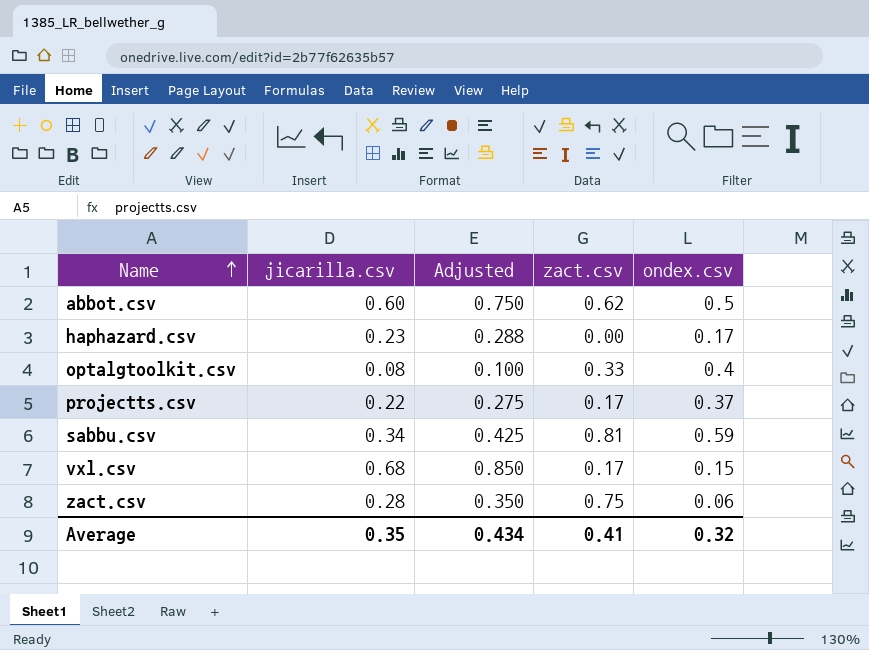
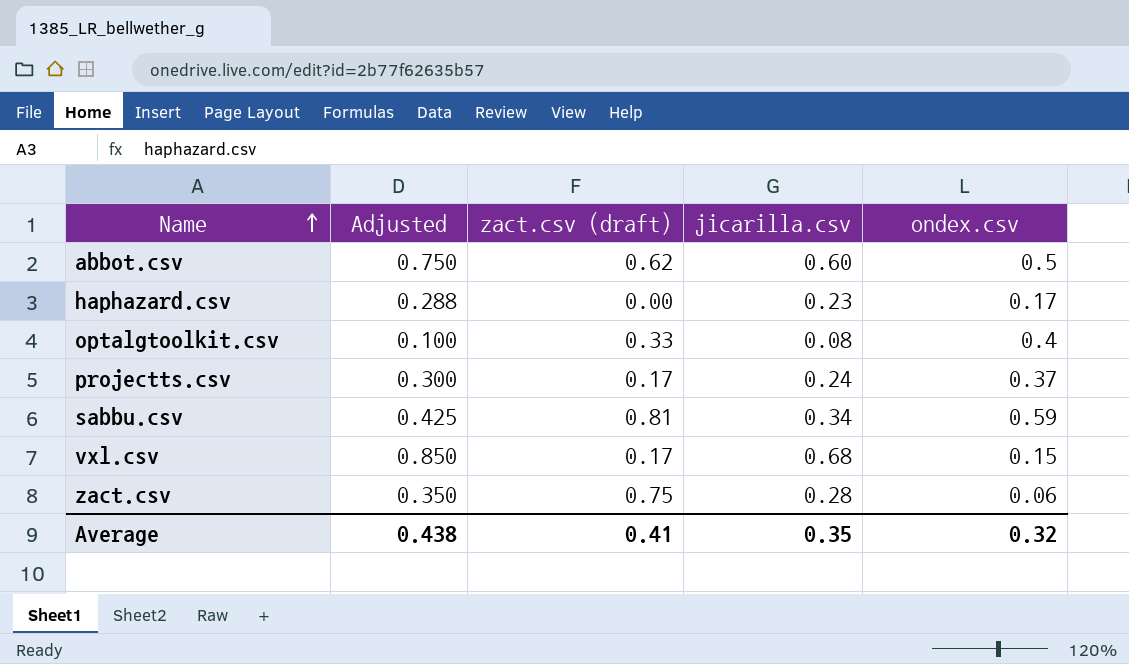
column name: zact.csv -> zact.csv (draft)
column jicarilla.csv | position: 2 -> 4
projectts.csv | Adjusted: 0.275 -> 0.300
projectts.csv | jicarilla.csv: 0.22 -> 0.24
Average | Adjusted: 0.434 -> 0.438

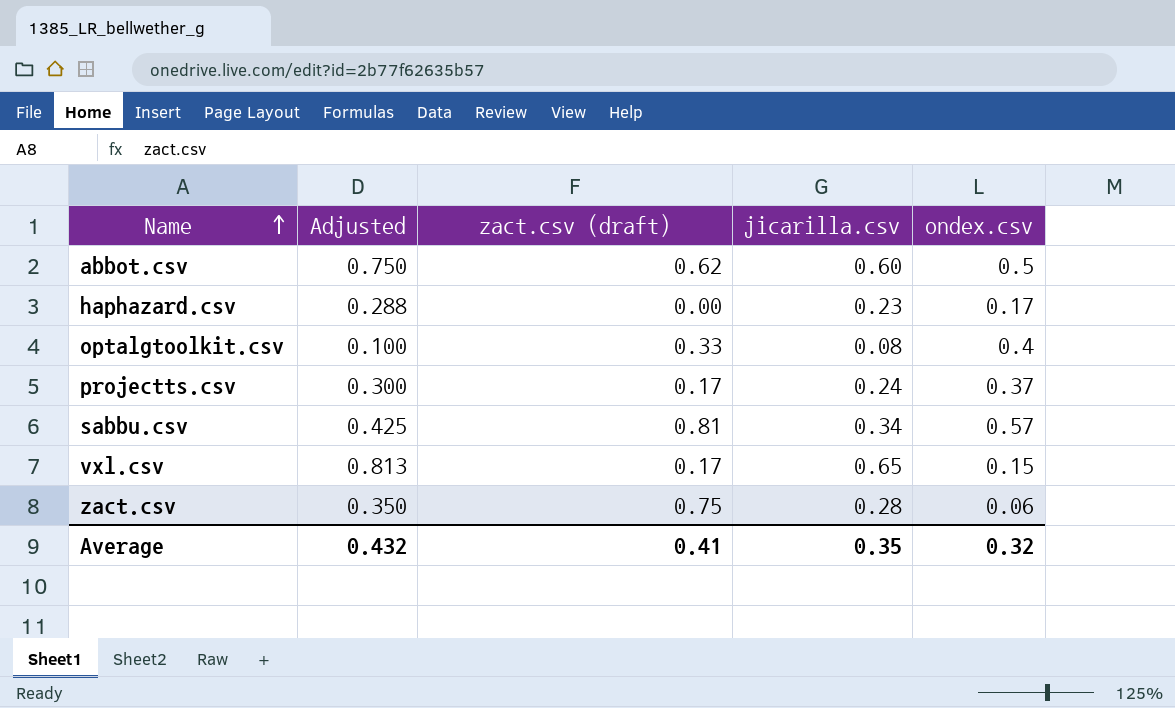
sabbu.csv | ondex.csv: 0.59 -> 0.57
vxl.csv | Adjusted: 0.850 -> 0.813
vxl.csv | jicarilla.csv: 0.68 -> 0.65
Average | Adjusted: 0.438 -> 0.432

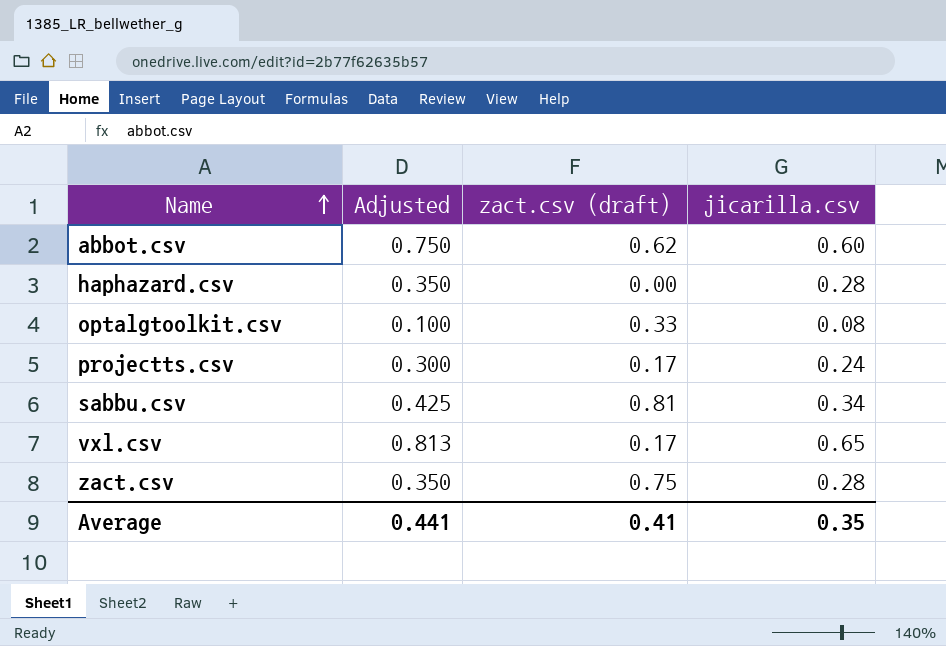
column ondex.csv | position: 5 -> none
haphazard.csv | Adjusted: 0.288 -> 0.350
haphazard.csv | jicarilla.csv: 0.23 -> 0.28
Average | Adjusted: 0.432 -> 0.441

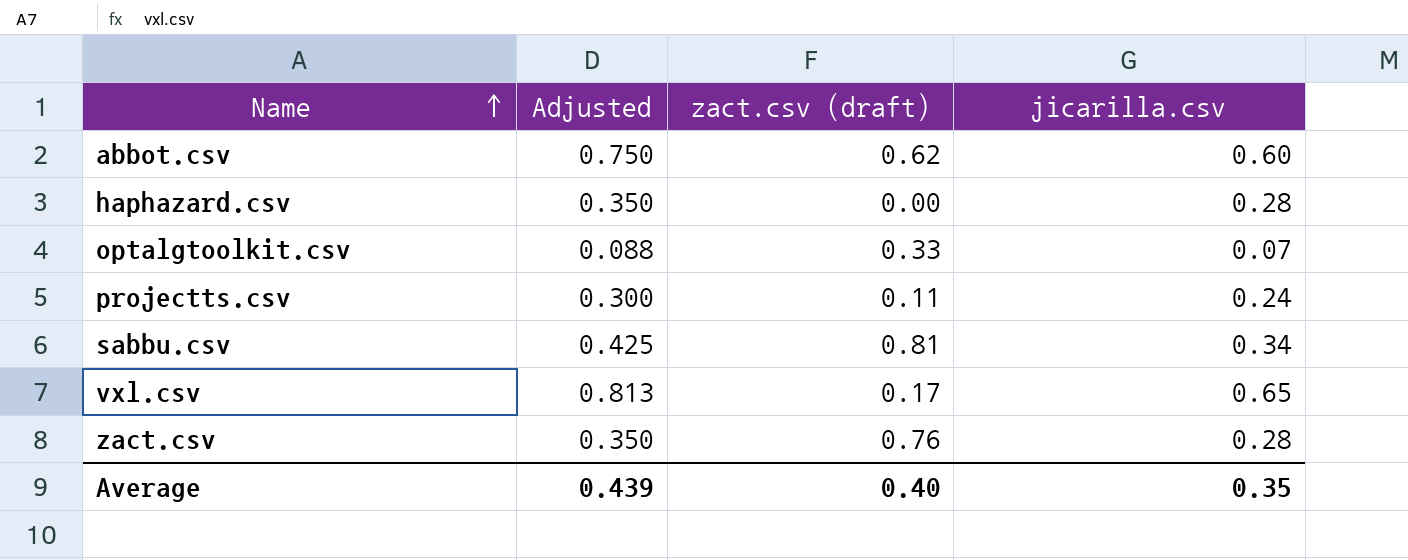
optalgtoolkit.csv | Adjusted: 0.100 -> 0.088
optalgtoolkit.csv | jicarilla.csv: 0.08 -> 0.07
projectts.csv | zact.csv (draft): 0.17 -> 0.11
zact.csv | zact.csv (draft): 0.75 -> 0.76
Average | Adjusted: 0.441 -> 0.439
Average | zact.csv (draft): 0.41 -> 0.40

